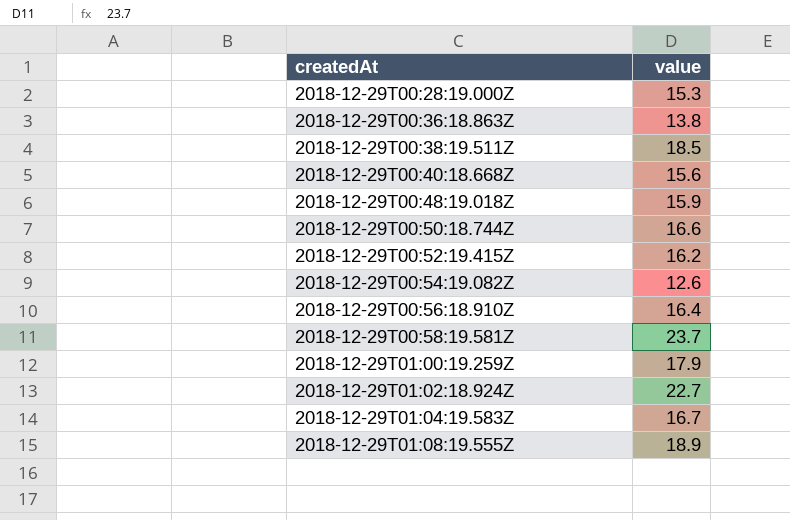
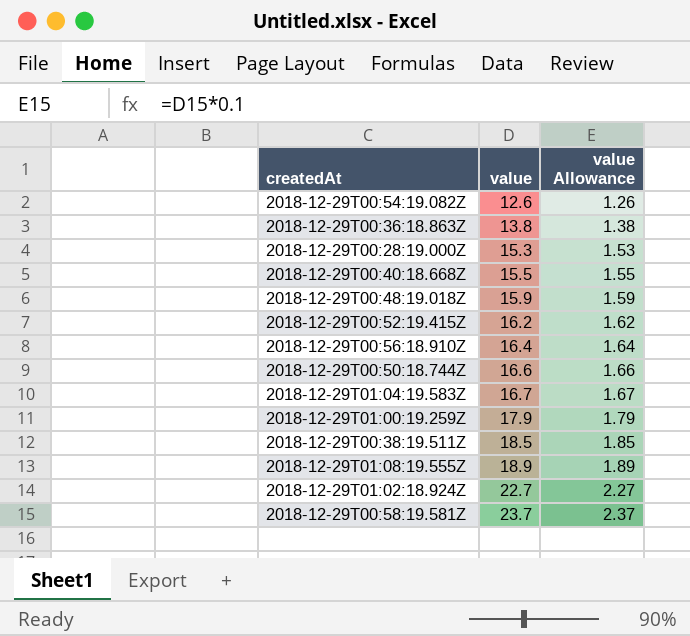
row order: createdAt ascending -> value ascending
column value Allowance | formula: none -> [value] * 0.1
2018-12-29T00:40:18.668Z | value: 15.6 -> 15.5

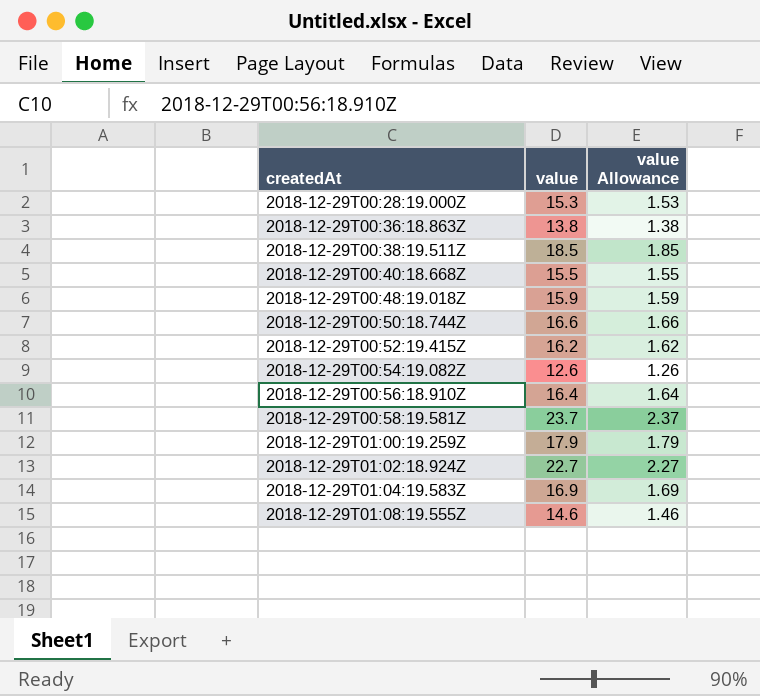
row order: value ascending -> createdAt ascending
2018-12-29T01:04:19.583Z | value: 16.7 -> 16.9
2018-12-29T01:04:19.583Z | value Allowance: 1.67 -> 1.69
2018-12-29T01:08:19.555Z | value: 18.9 -> 14.6
2018-12-29T01:08:19.555Z | value Allowance: 1.89 -> 1.46

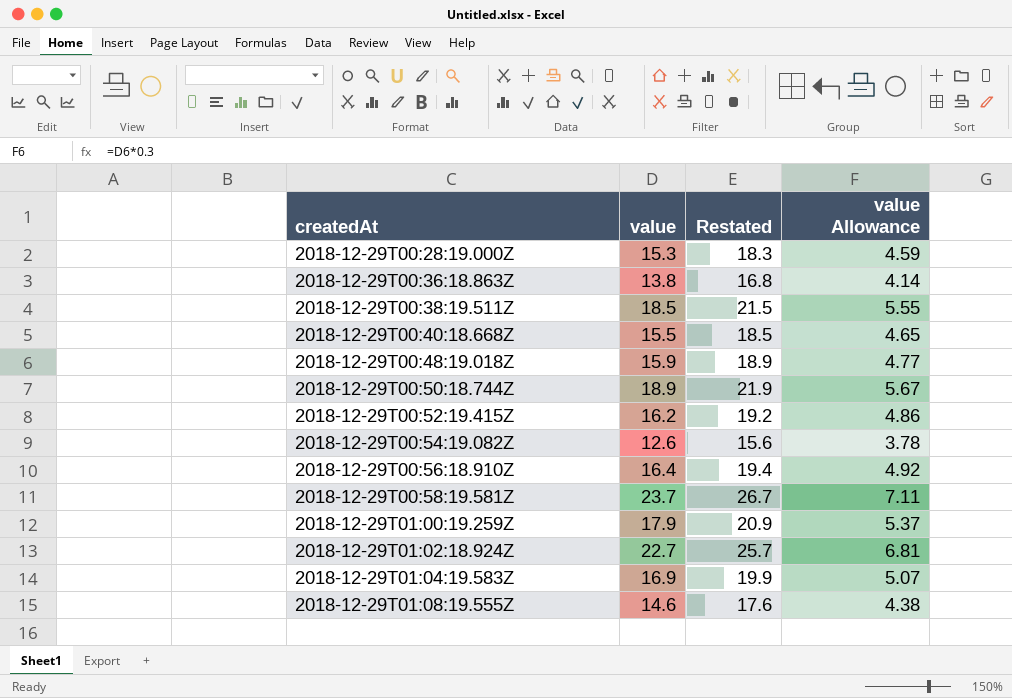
column Restated | formula: none -> [value] + 3
column value Allowance | formula: [value] * 0.1 -> [value] * 0.3
2018-12-29T00:50:18.744Z | value: 16.6 -> 18.9

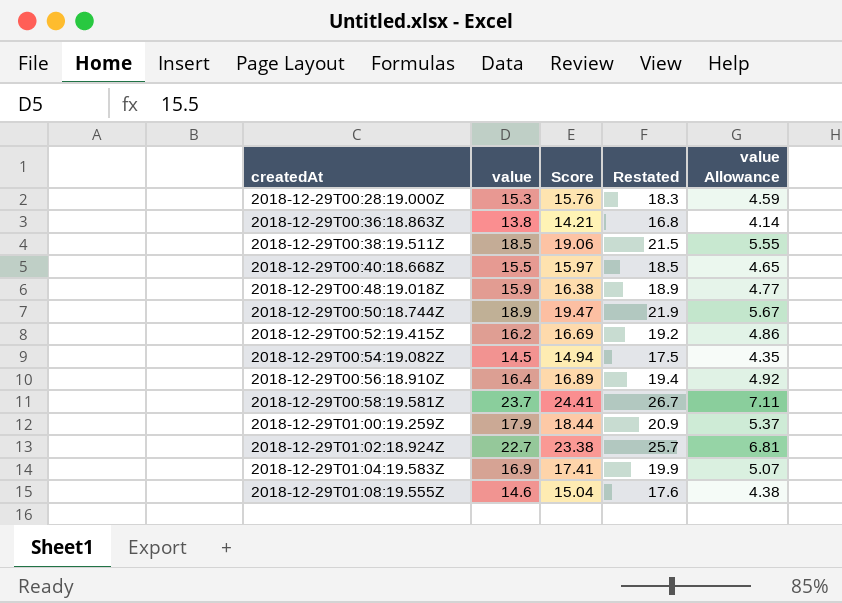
column Score | formula: none -> [value] * 1.03
2018-12-29T00:54:19.082Z | value: 12.6 -> 14.5
2018-12-29T00:54:19.082Z | Restated: 15.6 -> 17.5
2018-12-29T00:54:19.082Z | value Allowance: 3.78 -> 4.35

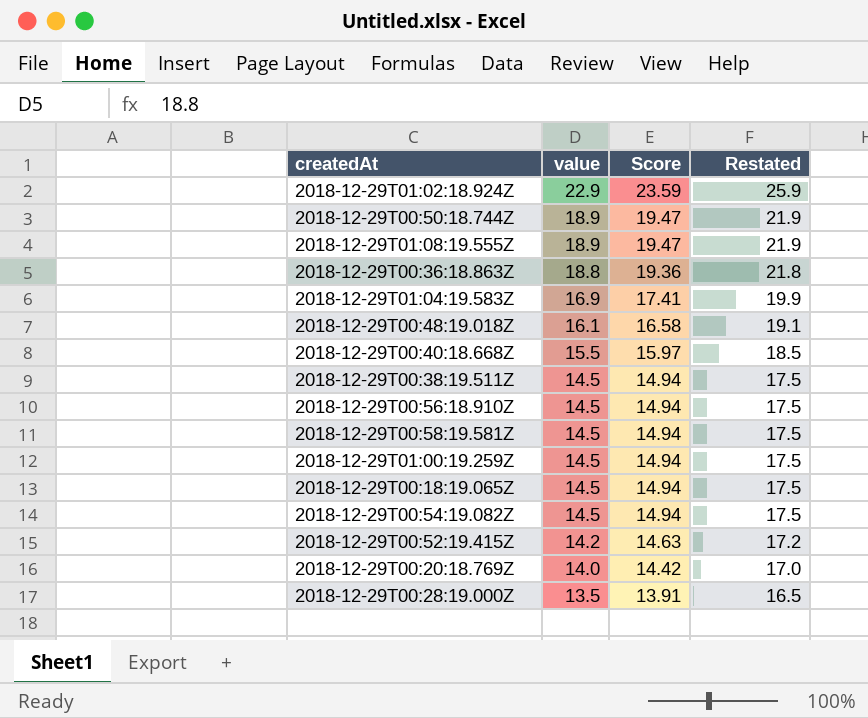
row order: createdAt ascending -> value descending
column value Allowance | formula: [value] * 0.3 -> none
2018-12-29T01:02:18.924Z | value: 22.7 -> 22.9
2018-12-29T01:02:18.924Z | Score: 23.38 -> 23.59
2018-12-29T01:02:18.924Z | Restated: 25.7 -> 25.9
2018-12-29T01:08:19.555Z | value: 14.6 -> 18.9
2018-12-29T01:08:19.555Z | Score: 15.04 -> 19.47
2018-12-29T01:08:19.555Z | Restated: 17.6 -> 21.9
2018-12-29T00:36:18.863Z | value: 13.8 -> 18.8
2018-12-29T00:36:18.863Z | Score: 14.21 -> 19.36
2018-12-29T00:36:18.863Z | Restated: 16.8 -> 21.8
2018-12-29T00:48:19.018Z | value: 15.9 -> 16.1
2018-12-29T00:48:19.018Z | Score: 16.38 -> 16.58
2018-12-29T00:48:19.018Z | Restated: 18.9 -> 19.1
2018-12-29T00:38:19.511Z | value: 18.5 -> 14.5
2018-12-29T00:38:19.511Z | Score: 19.06 -> 14.94
2018-12-29T00:38:19.511Z | Restated: 21.5 -> 17.5
2018-12-29T00:56:18.910Z | value: 16.4 -> 14.5
2018-12-29T00:56:18.910Z | Score: 16.89 -> 14.94
2018-12-29T00:56:18.910Z | Restated: 19.4 -> 17.5
2018-12-29T00:58:19.581Z | value: 23.7 -> 14.5
2018-12-29T00:58:19.581Z | Score: 24.41 -> 14.94
2018-12-29T00:58:19.581Z | Restated: 26.7 -> 17.5
2018-12-29T01:00:19.259Z | value: 17.9 -> 14.5
2018-12-29T01:00:19.259Z | Score: 18.44 -> 14.94
2018-12-29T01:00:19.259Z | Restated: 20.9 -> 17.5
row 2018-12-29T00:18:19.065Z: none -> 14.5 | 14.94 | 17.5
2018-12-29T00:52:19.415Z | value: 16.2 -> 14.2
2018-12-29T00:52:19.415Z | Score: 16.69 -> 14.63
2018-12-29T00:52:19.415Z | Restated: 19.2 -> 17.2
row 2018-12-29T00:20:18.769Z: none -> 14.0 | 14.42 | 17.0
2018-12-29T00:28:19.000Z | value: 15.3 -> 13.5
2018-12-29T00:28:19.000Z | Score: 15.76 -> 13.91
2018-12-29T00:28:19.000Z | Restated: 18.3 -> 16.5

